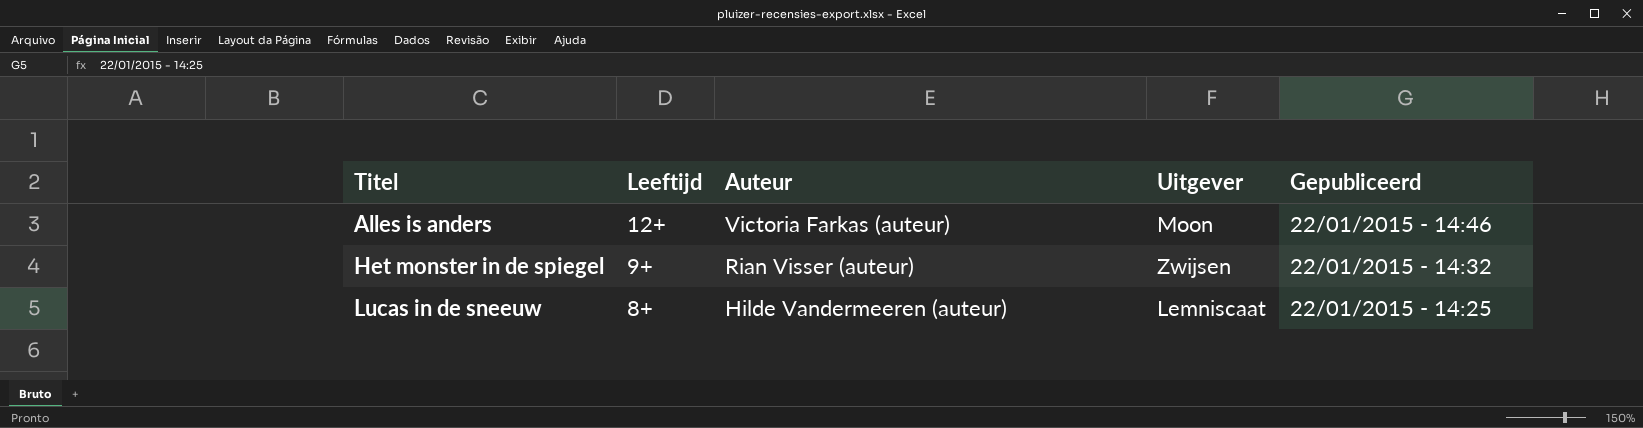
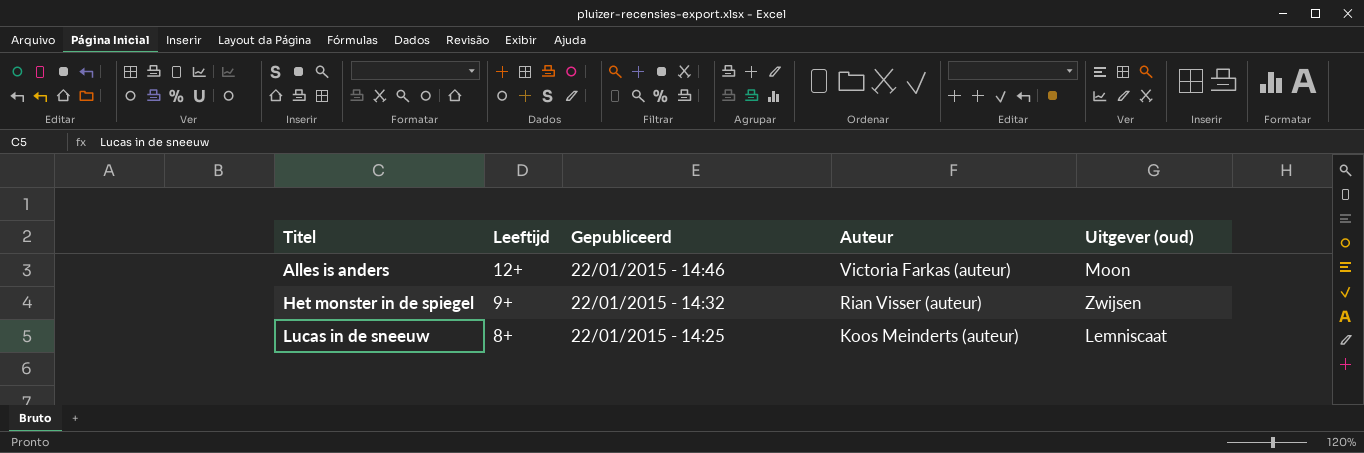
column Gepubliceerd | position: 5 -> 3
column name: Uitgever -> Uitgever (oud)
Lucas in de sneeuw | Auteur: Hilde Vandermeeren (auteur) -> Koos Meinderts (auteur)

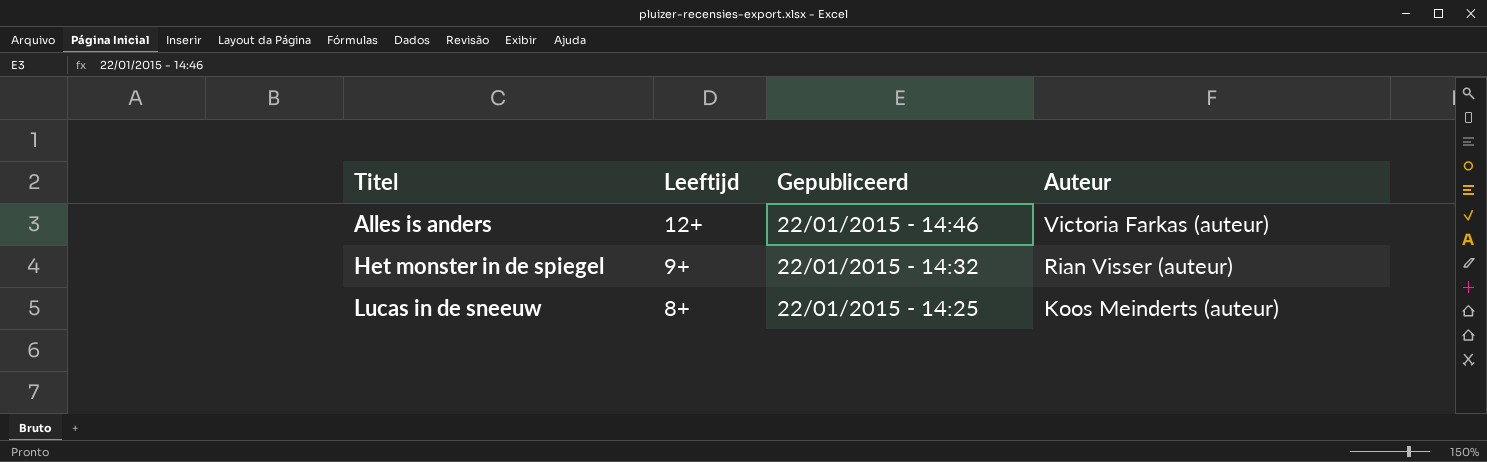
column Uitgever (oud) | position: 5 -> none

